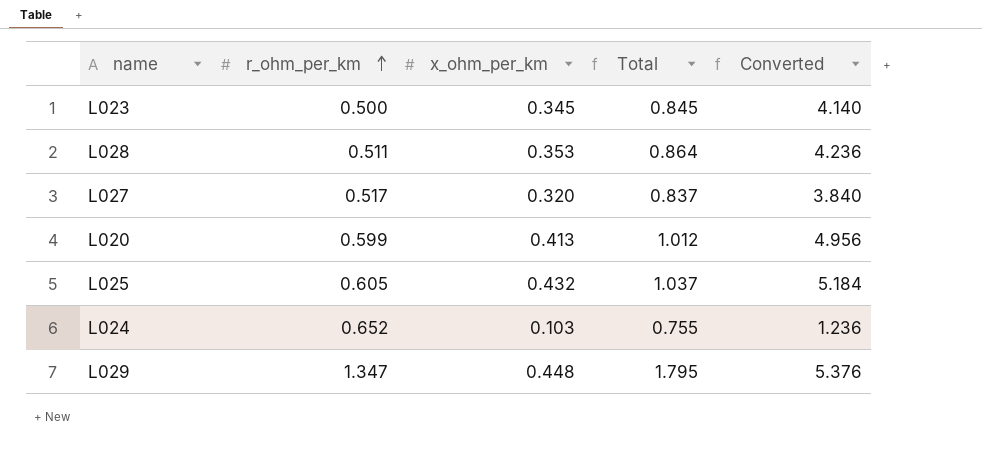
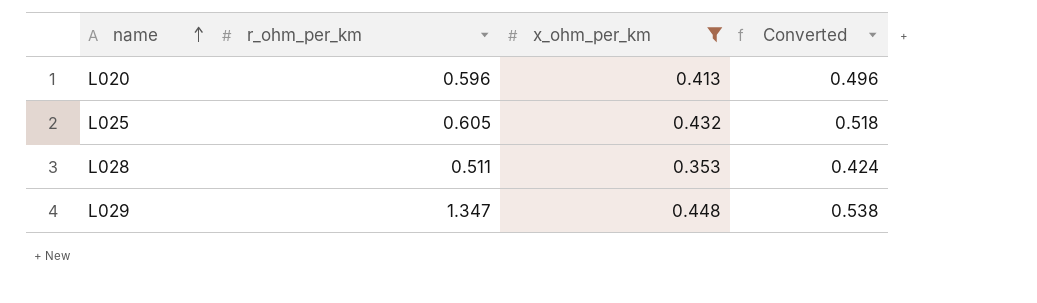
filter: none -> x_ohm_per_km >= 0.353
row order: r_ohm_per_km ascending -> name ascending
column Total | formula: [r_ohm_per_km] + [x_ohm_per_km] -> none
column Converted | formula: [x_ohm_per_km] * 12 -> [x_ohm_per_km] * 1.2
L020 | r_ohm_per_km: 0.599 -> 0.596

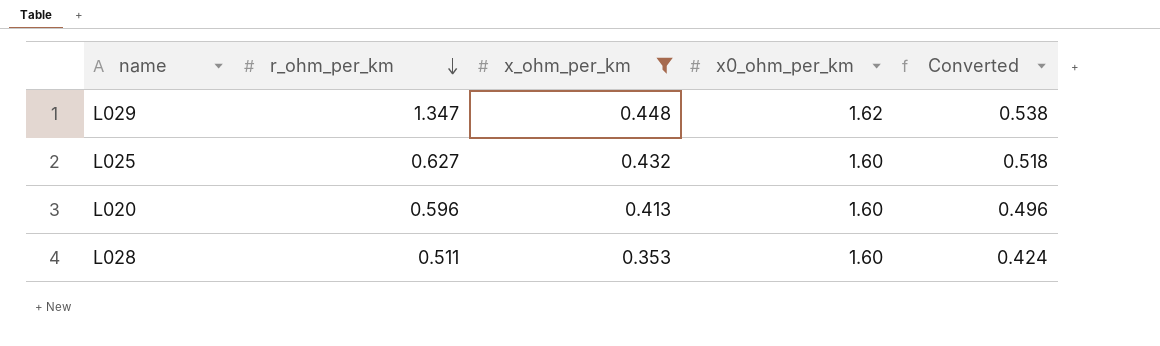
row order: name ascending -> r_ohm_per_km descending
column x0_ohm_per_km | position: none -> 4
L025 | r_ohm_per_km: 0.605 -> 0.627

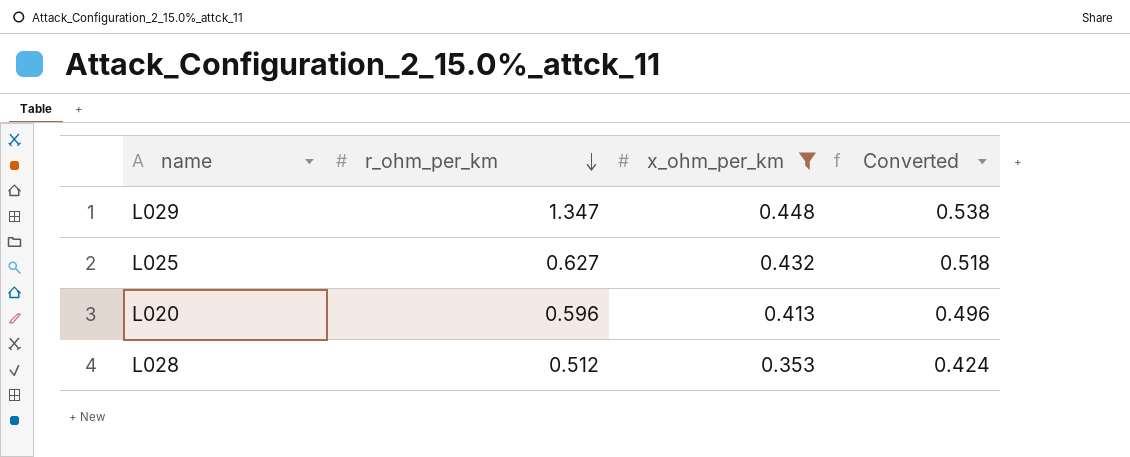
column x0_ohm_per_km | position: 4 -> none
L028 | r_ohm_per_km: 0.511 -> 0.512

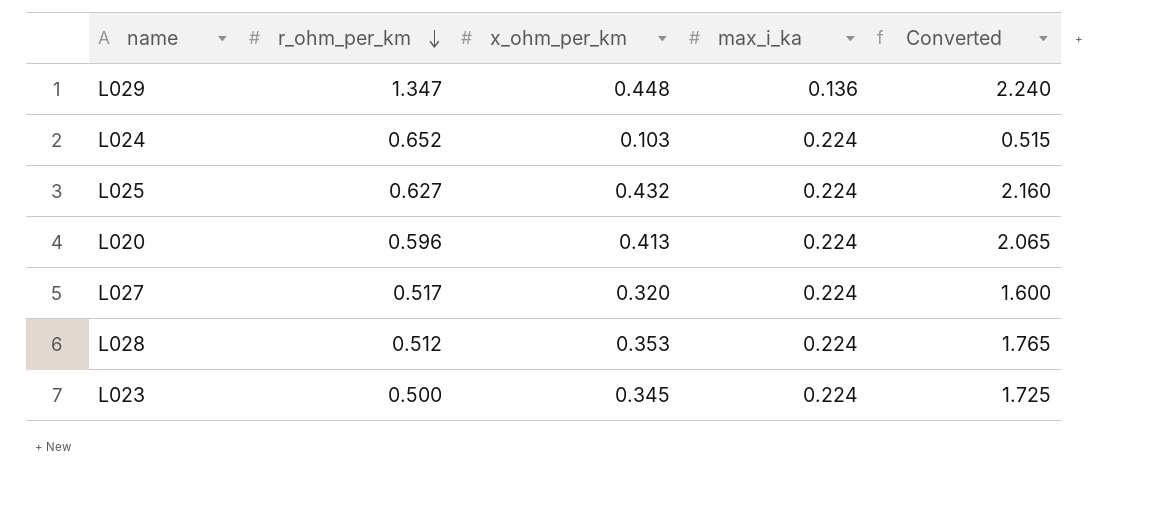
filter: x_ohm_per_km >= 0.353 -> none
column max_i_ka | position: none -> 4
column Converted | formula: [x_ohm_per_km] * 1.2 -> [x_ohm_per_km] * 5

